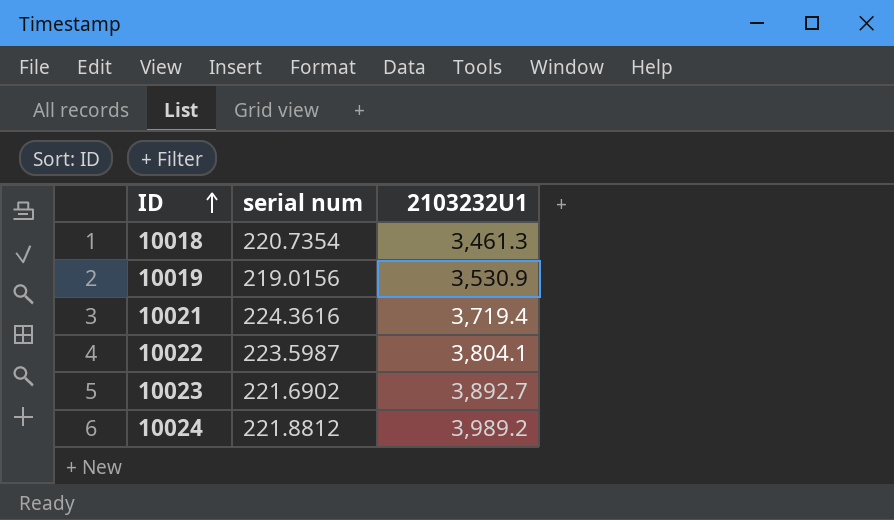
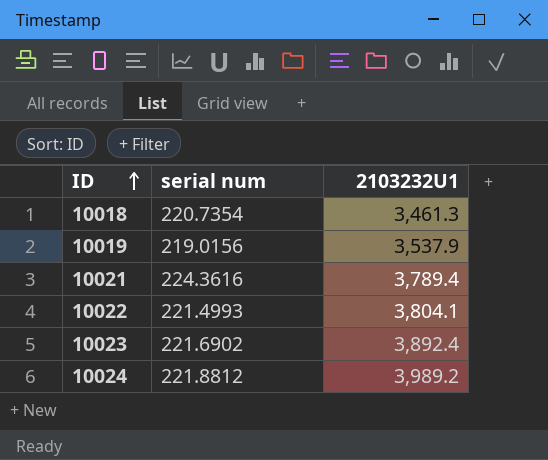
10019 | 2103232U1: 3,530.9 -> 3,537.9
10021 | 2103232U1: 3,719.4 -> 3,789.4
10022 | serial num: 223.5987 -> 221.4993
10023 | 2103232U1: 3,892.7 -> 3,892.4

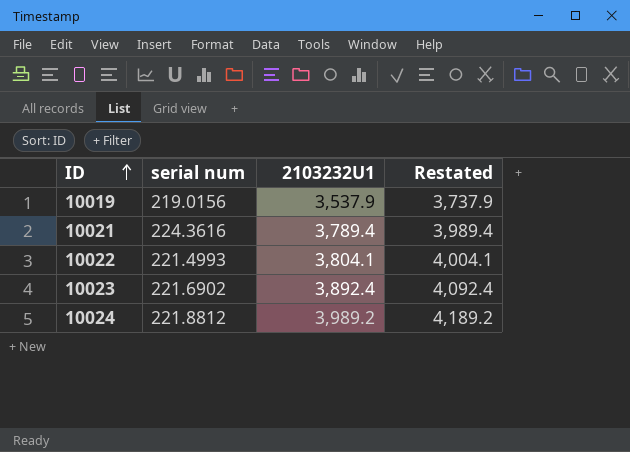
column Restated | formula: none -> [2103232U1] + 200
row 10018: 220.7354 | 3,461.3 -> none

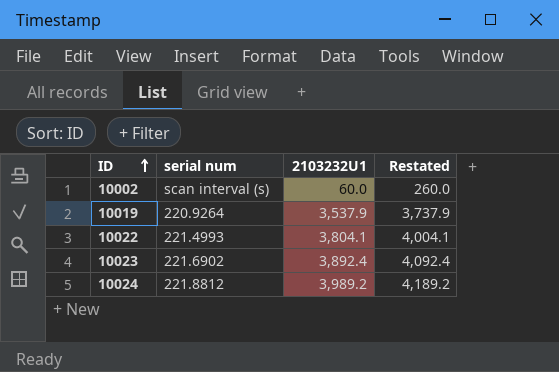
row 10021: 224.3616 | 3,789.4 | 3,989.4 -> none
row 10002: none -> scan interval (s) | 60.0 | 260.0
10019 | serial num: 219.0156 -> 220.9264

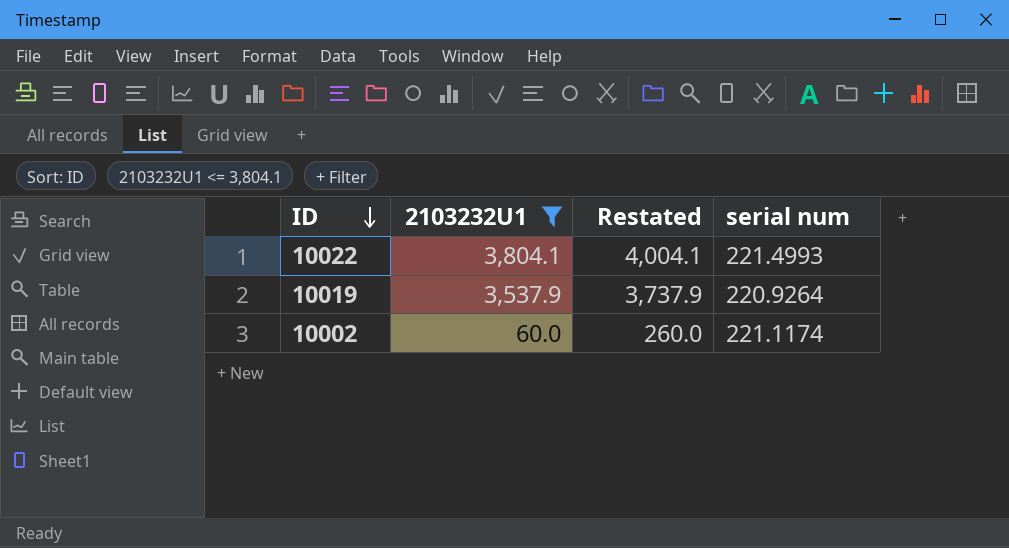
filter: none -> 2103232U1 <= 3,804.1
row order: ID ascending -> ID descending
column serial num | position: 2 -> 4
10002 | serial num: scan interval (s) -> 221.1174

